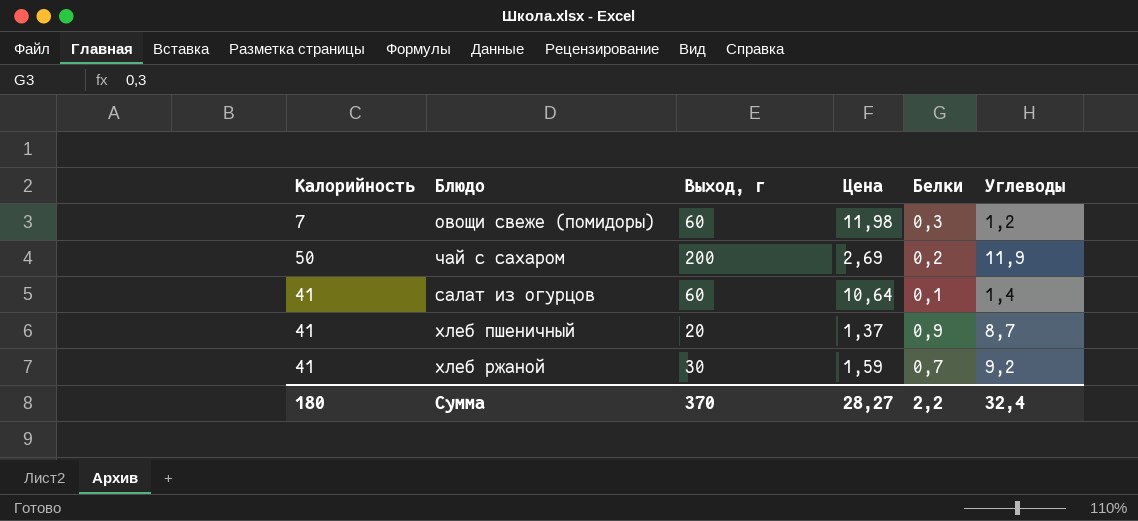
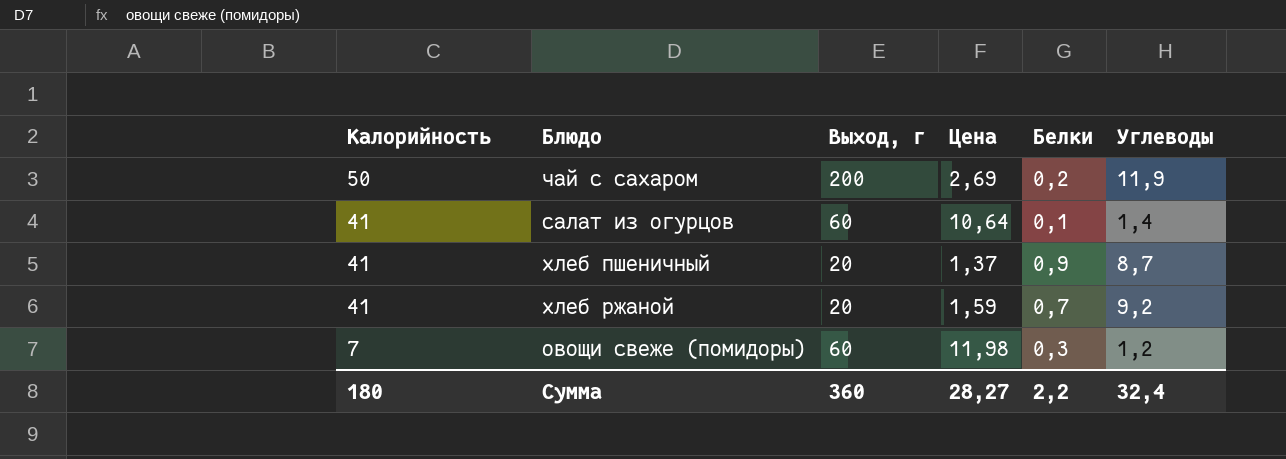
row order: none -> Калорийность descending
хлеб ржаной | Выход, г: 30 -> 20
Сумма | Выход, г: 370 -> 360

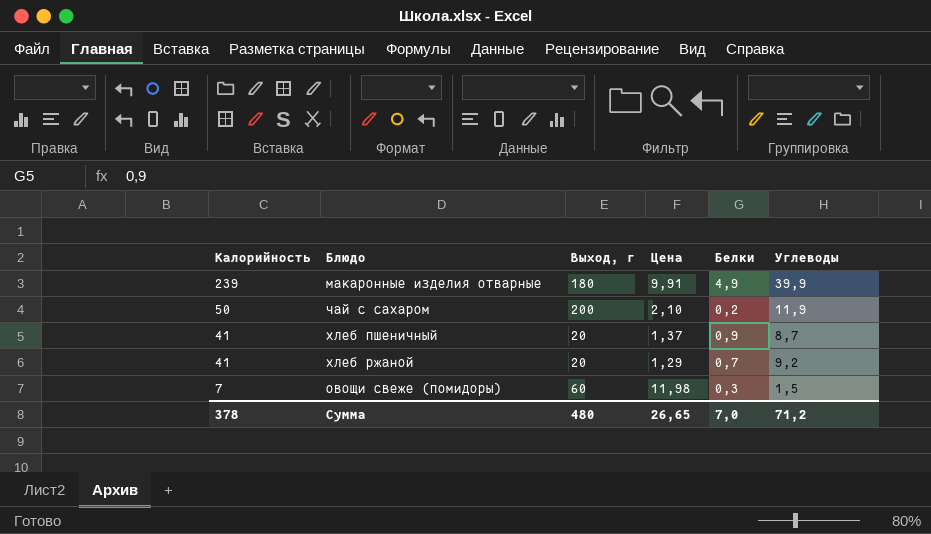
row салат из огурцов: 41 | 60 | 10,64 | 0,1 | 1,4 -> none
row макаронные изделия отварные: none -> 239 | 180 | 9,91 | 4,9 | 39,9
чай с сахаром | Цена: 2,69 -> 2,10
хлеб ржаной | Цена: 1,59 -> 1,29
овощи свеже (помидоры) | Углеводы: 1,2 -> 1,5
Сумма | Калорийность: 180 -> 378
Сумма | Выход, г: 360 -> 480
Сумма | Цена: 28,27 -> 26,65
Сумма | Белки: 2,2 -> 7,0
Сумма | Углеводы: 32,4 -> 71,2

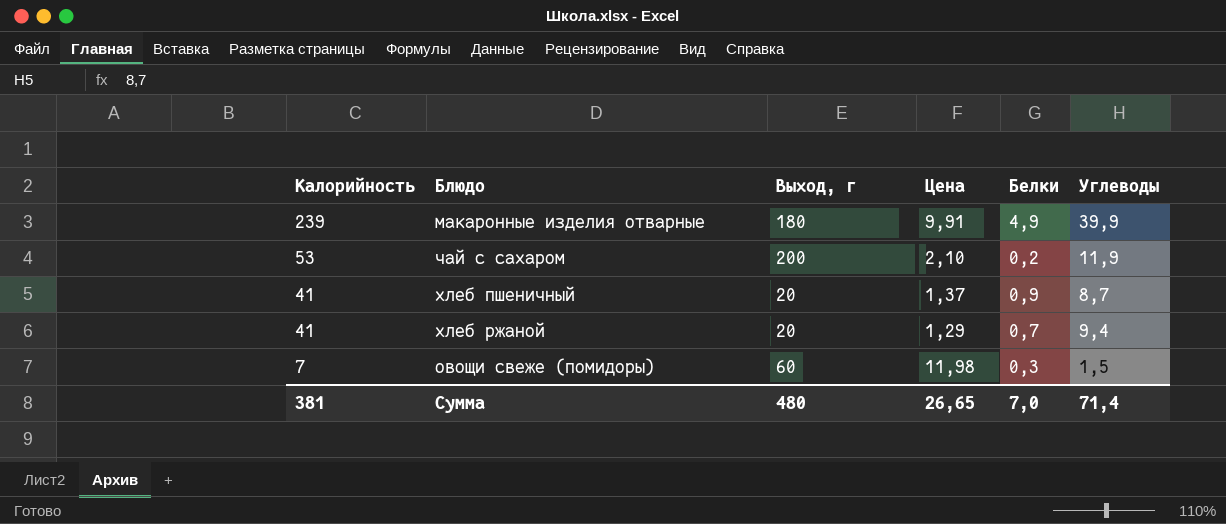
чай с сахаром | Калорийность: 50 -> 53
хлеб ржаной | Углеводы: 9,2 -> 9,4
Сумма | Калорийность: 378 -> 381
Сумма | Углеводы: 71,2 -> 71,4

